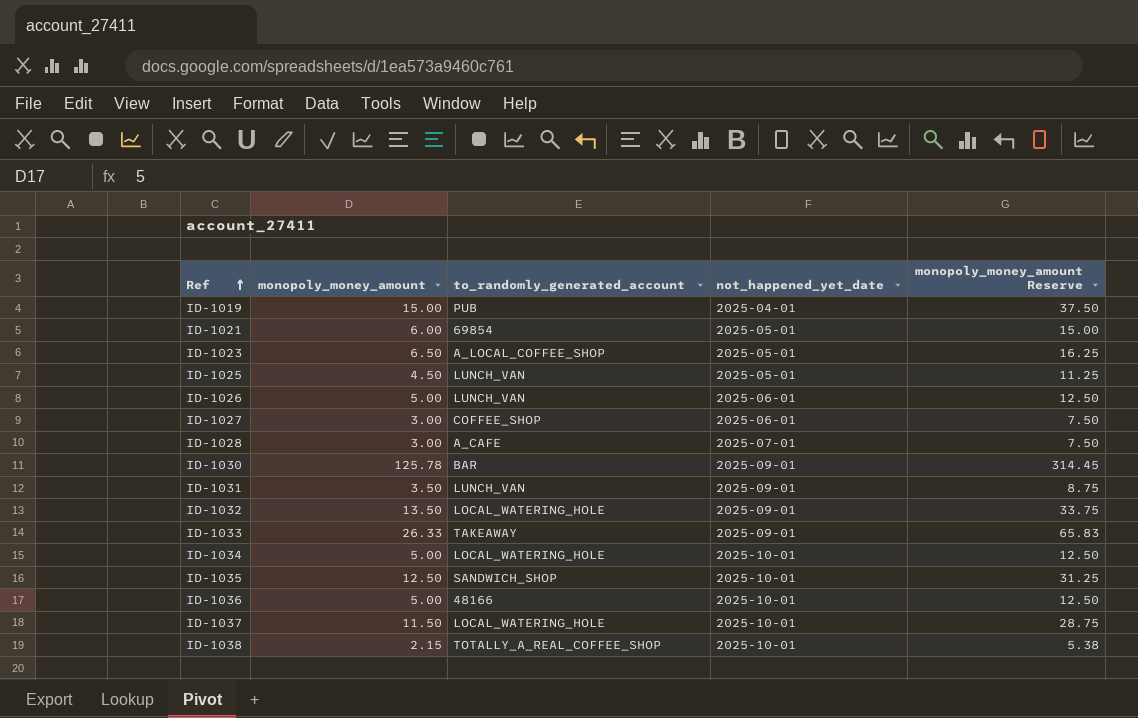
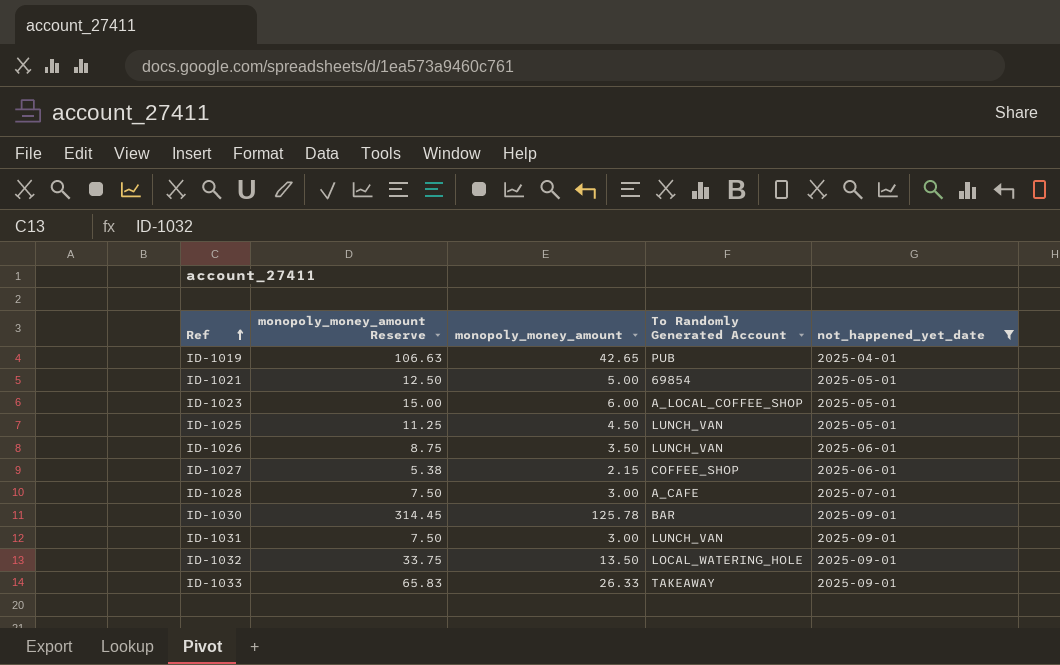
filter: none -> not_happened_yet_date != 2025-10-01
column monopoly_money_amount Reserve | position: 5 -> 2
column name: to_randomly_generated_account -> To Randomly Generated Account
ID-1019 | monopoly_money_amount Reserve: 37.50 -> 106.63
ID-1019 | monopoly_money_amount: 15.00 -> 42.65
ID-1021 | monopoly_money_amount Reserve: 15.00 -> 12.50
ID-1021 | monopoly_money_amount: 6.00 -> 5.00
ID-1023 | monopoly_money_amount Reserve: 16.25 -> 15.00
ID-1023 | monopoly_money_amount: 6.50 -> 6.00
ID-1026 | monopoly_money_amount Reserve: 12.50 -> 8.75
ID-1026 | monopoly_money_amount: 5.00 -> 3.50
ID-1027 | monopoly_money_amount Reserve: 7.50 -> 5.38
ID-1027 | monopoly_money_amount: 3.00 -> 2.15
ID-1031 | monopoly_money_amount Reserve: 8.75 -> 7.50
ID-1031 | monopoly_money_amount: 3.50 -> 3.00

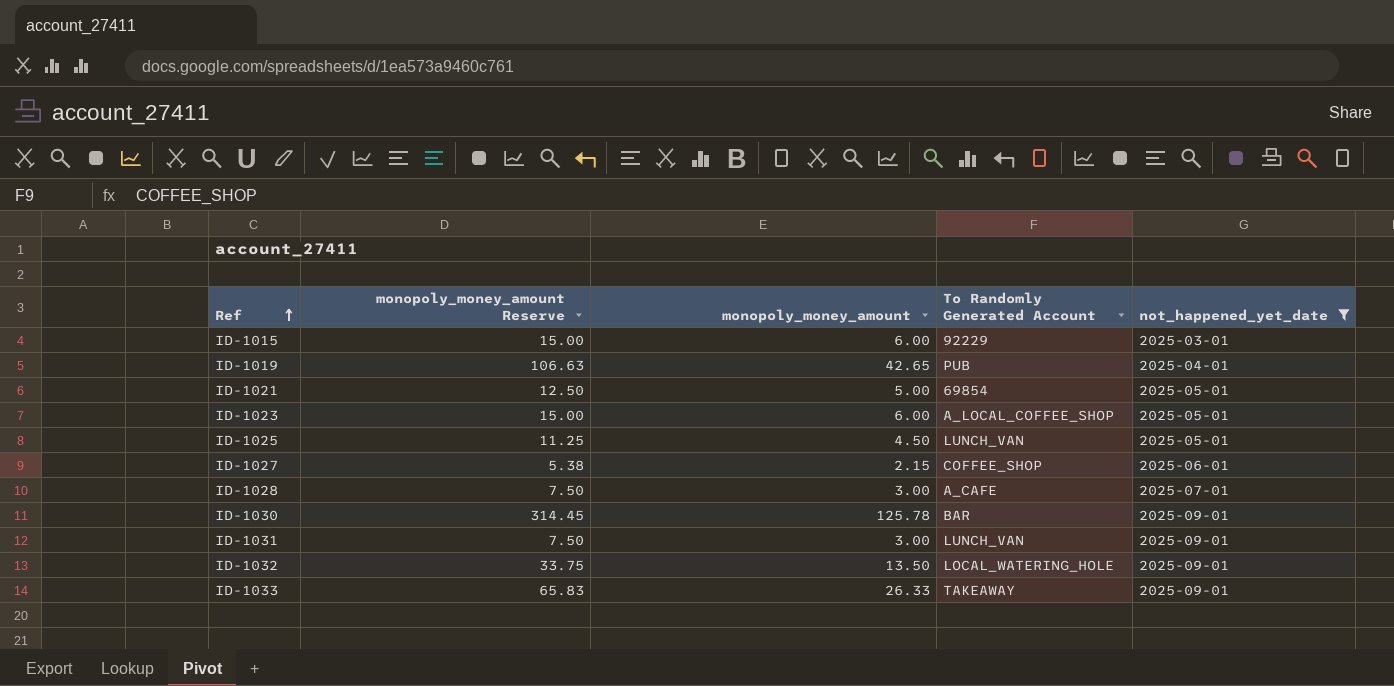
row ID-1026: 8.75 | 3.50 | LUNCH_VAN | 2025-06-01 -> none
row ID-1015: none -> 15.00 | 6.00 | 92229 | 2025-03-01

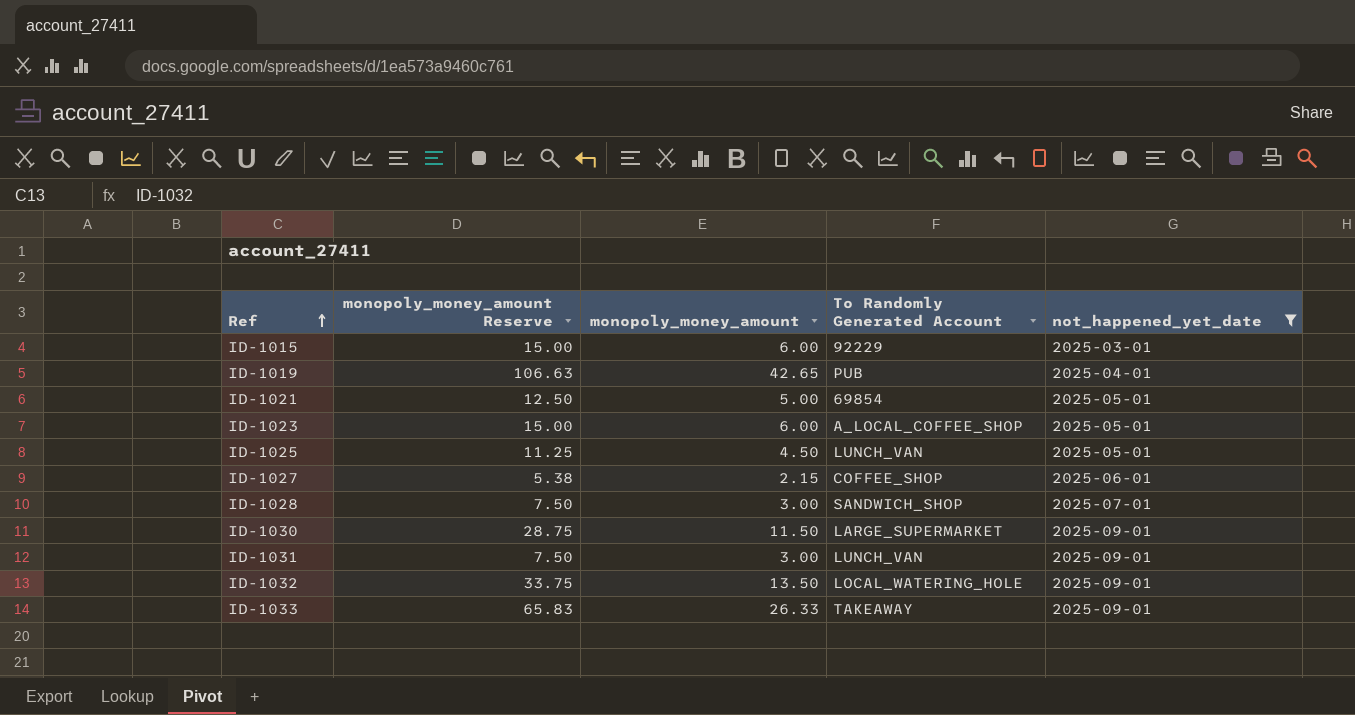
ID-1028 | To Randomly Generated Account: A_CAFE -> SANDWICH_SHOP
ID-1030 | monopoly_money_amount Reserve: 314.45 -> 28.75
ID-1030 | monopoly_money_amount: 125.78 -> 11.50
ID-1030 | To Randomly Generated Account: BAR -> LARGE_SUPERMARKET

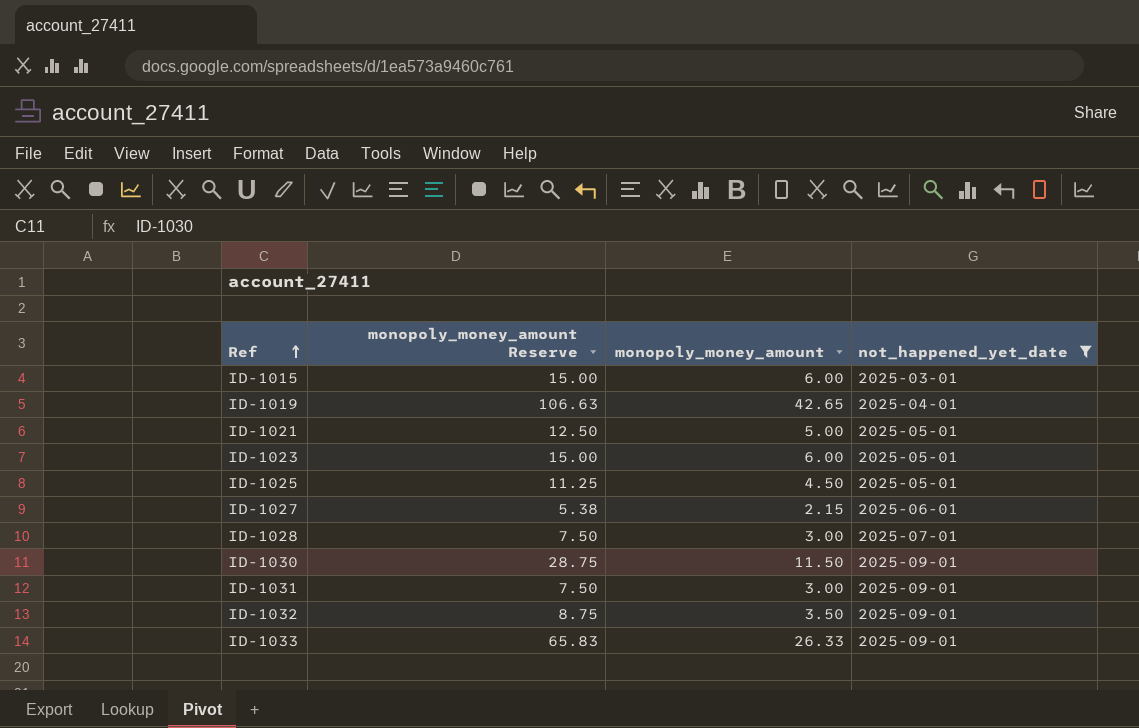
column To Randomly Generated Account | position: 4 -> none
ID-1032 | monopoly_money_amount Reserve: 33.75 -> 8.75
ID-1032 | monopoly_money_amount: 13.50 -> 3.50

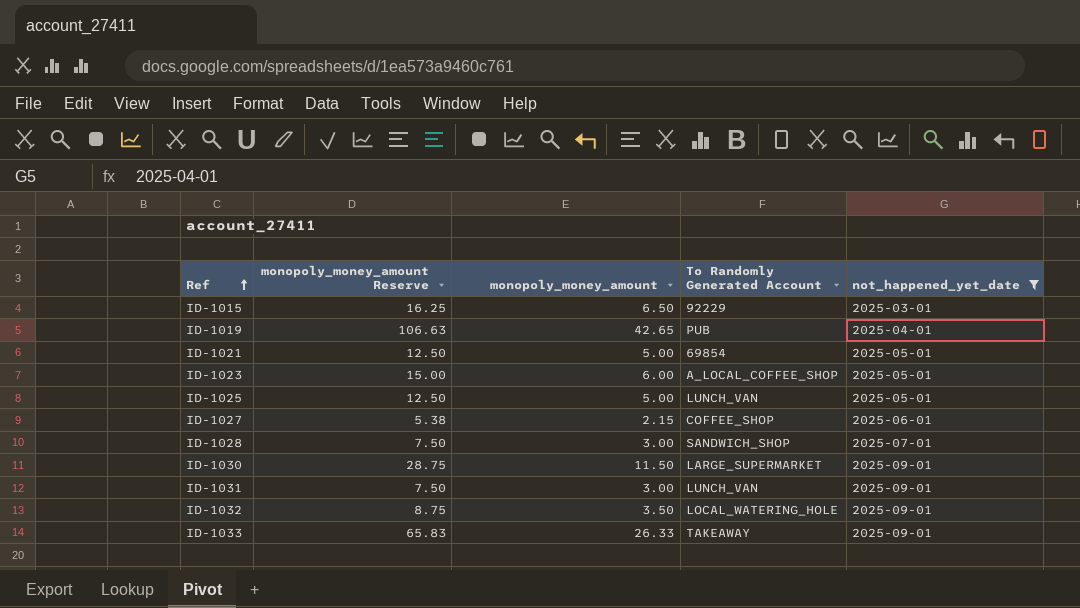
column To Randomly Generated Account | position: none -> 4
ID-1015 | monopoly_money_amount Reserve: 15.00 -> 16.25
ID-1015 | monopoly_money_amount: 6.00 -> 6.50
ID-1025 | monopoly_money_amount Reserve: 11.25 -> 12.50
ID-1025 | monopoly_money_amount: 4.50 -> 5.00

